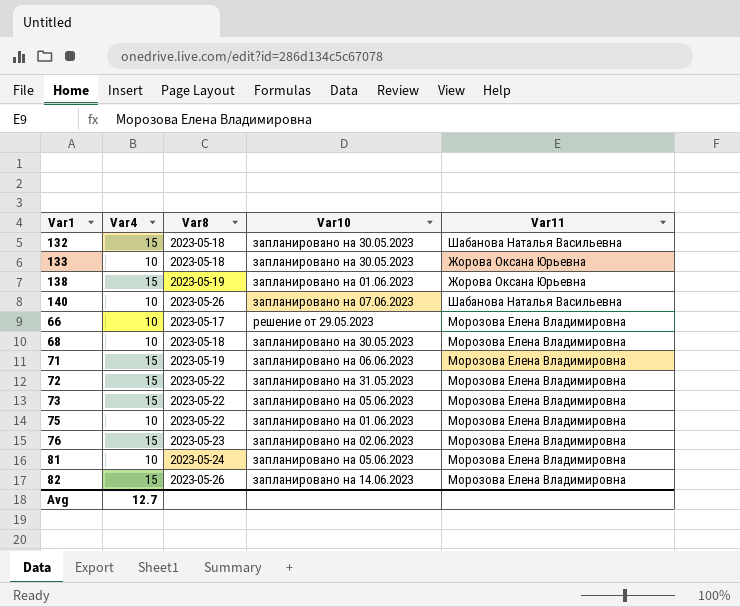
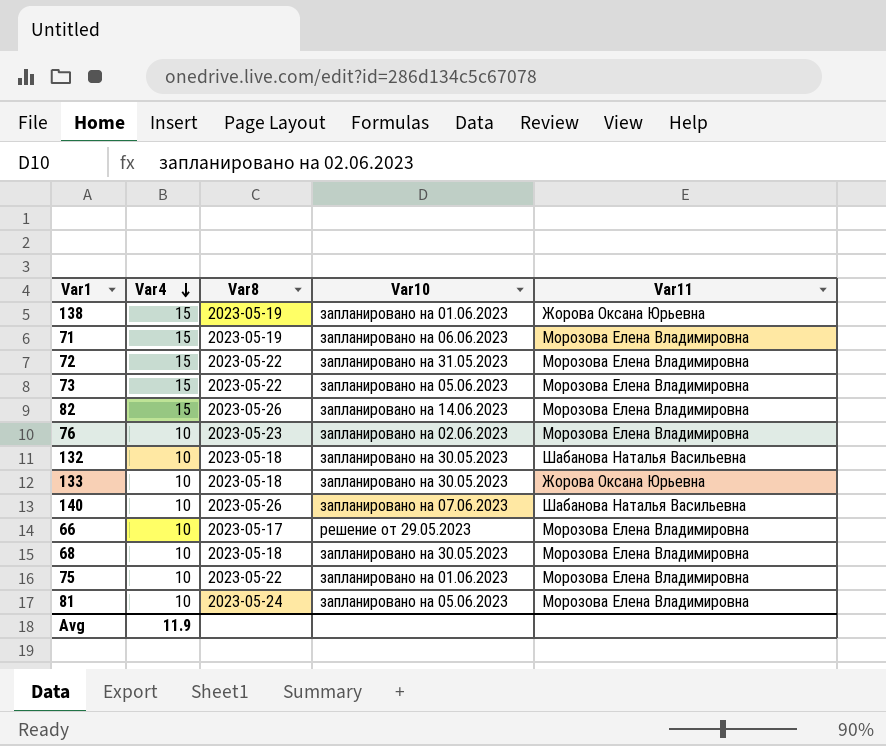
row order: none -> Var4 descending
76 | Var4: 15 -> 10
132 | Var4: 15 -> 10
Avg | Var4: 12.7 -> 11.9

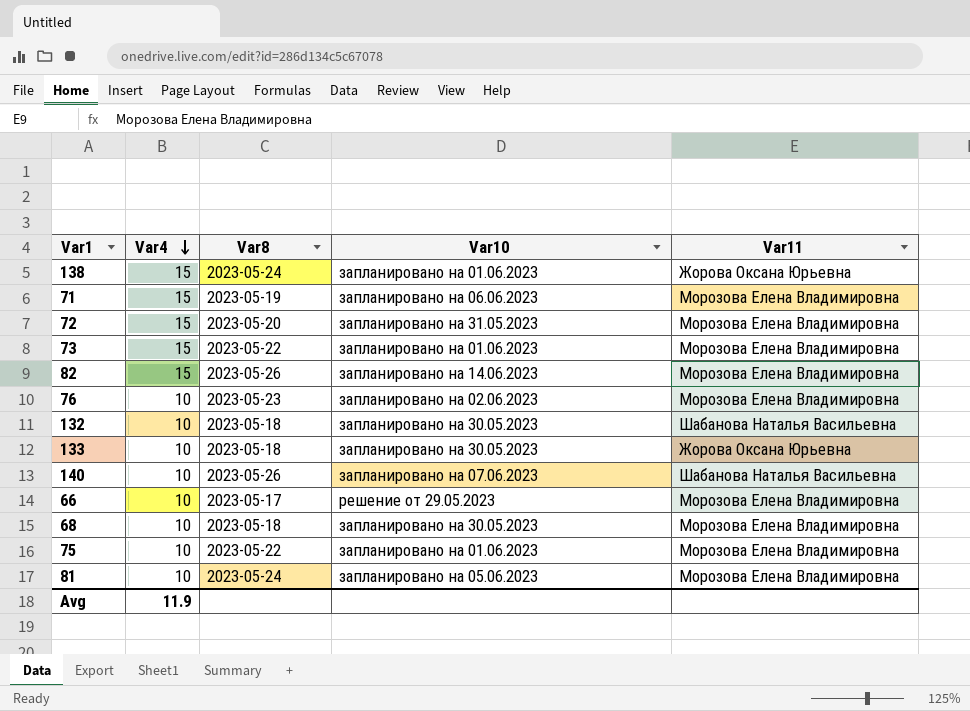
138 | Var8: 2023-05-19 -> 2023-05-24
72 | Var8: 2023-05-22 -> 2023-05-20
73 | Var10: запланировано на 05.06.2023 -> запланировано на 01.06.2023

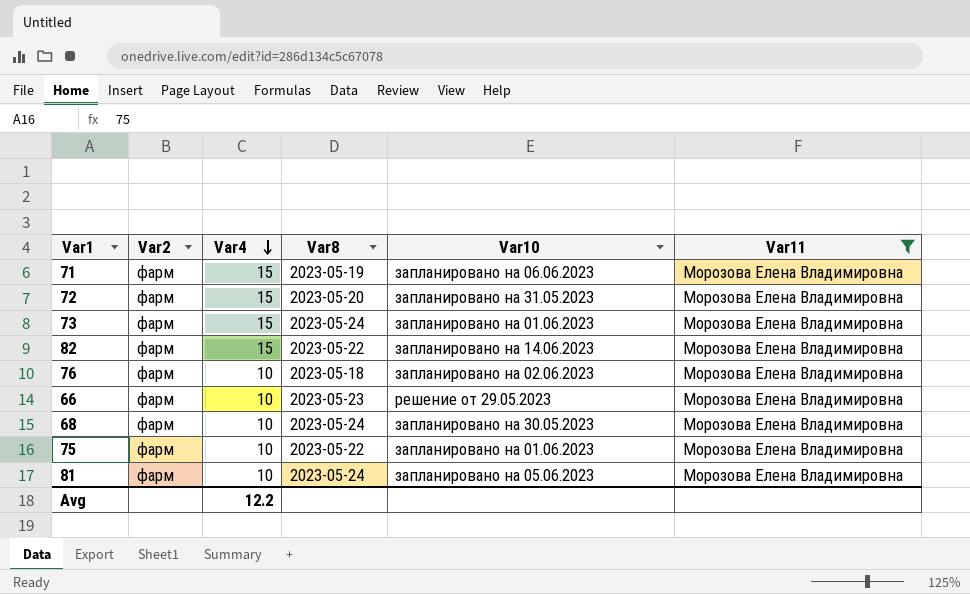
filter: none -> Var11 = Морозова Елена Владимировна
column Var2 | position: none -> 2
73 | Var8: 2023-05-22 -> 2023-05-24
82 | Var8: 2023-05-26 -> 2023-05-22
76 | Var8: 2023-05-23 -> 2023-05-18
66 | Var8: 2023-05-17 -> 2023-05-23
68 | Var8: 2023-05-18 -> 2023-05-24
Avg | Var4: 11.9 -> 12.2

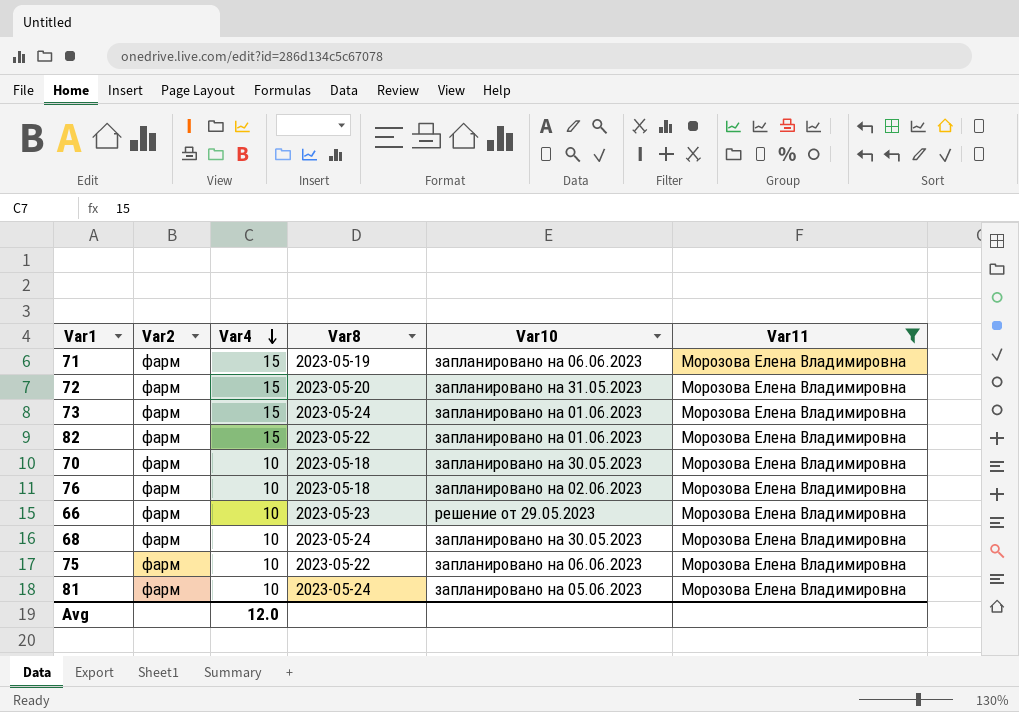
82 | Var10: запланировано на 14.06.2023 -> запланировано на 01.06.2023
row 70: none -> фарм | 10 | 2023-05-18 | запланировано на 30.05.2023 | Морозова Елена Владимировна
75 | Var10: запланировано на 01.06.2023 -> запланировано на 06.06.2023
Avg | Var4: 12.2 -> 12.0

